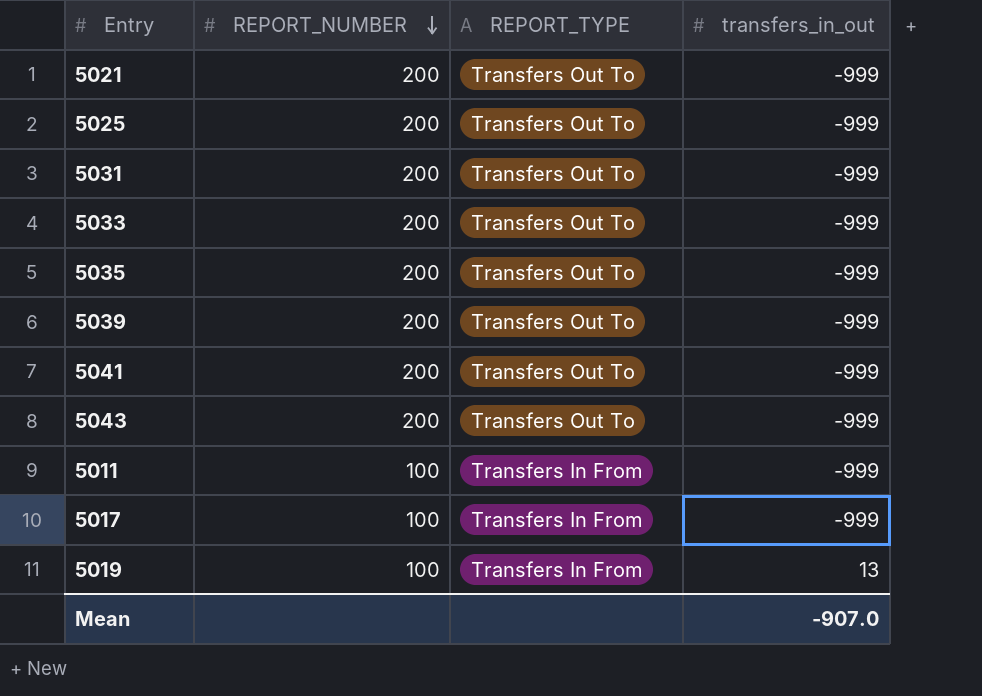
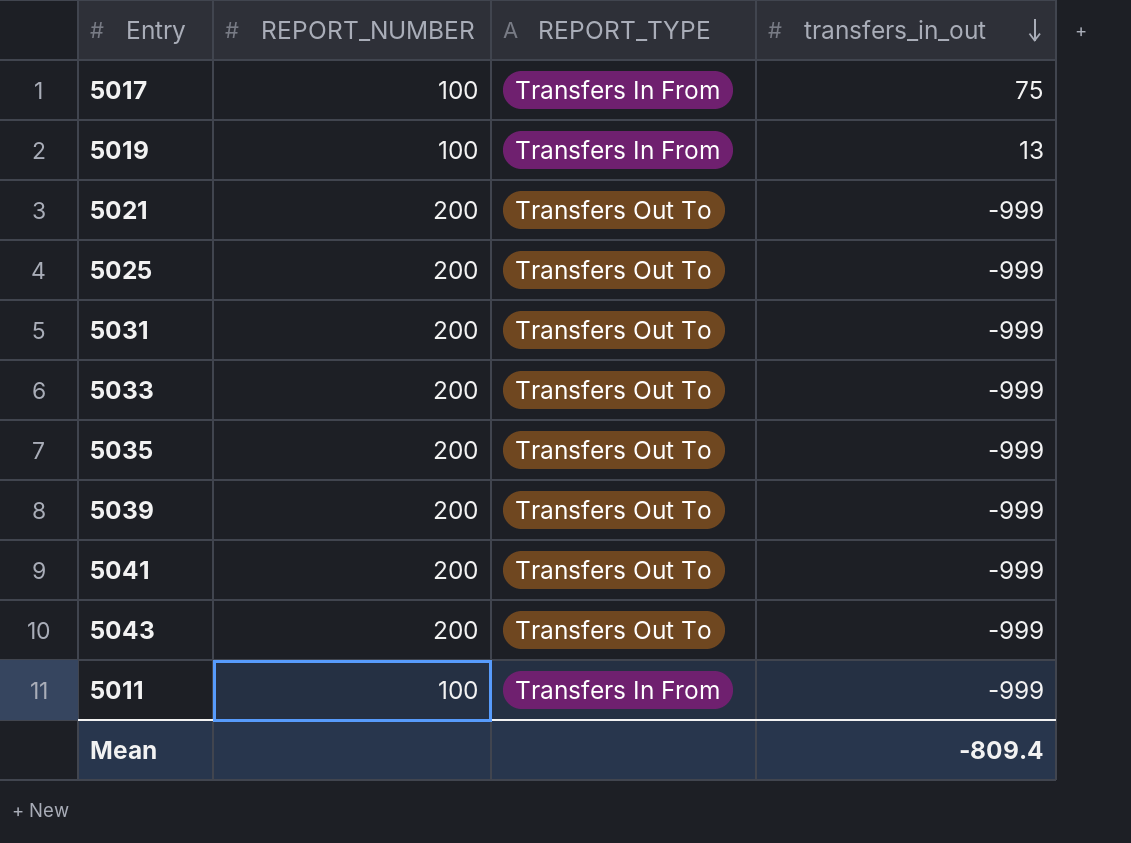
row order: REPORT_NUMBER descending -> transfers_in_out descending
5017 | transfers_in_out: -999 -> 75
Mean | transfers_in_out: -907.0 -> -809.4

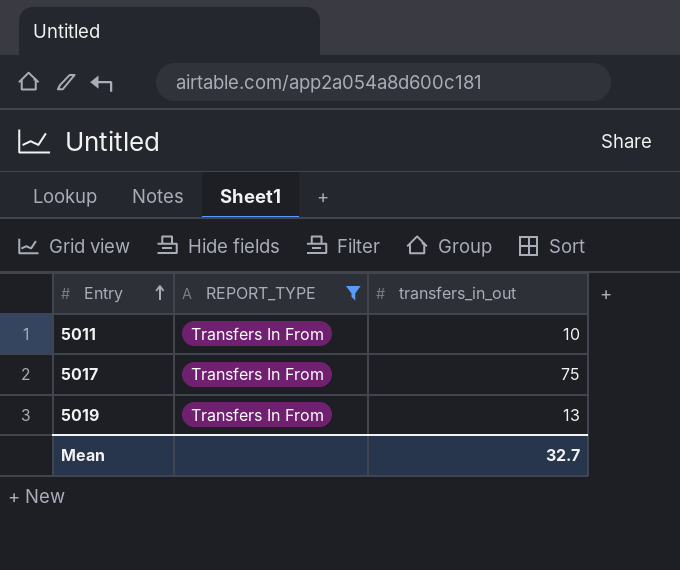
filter: none -> REPORT_TYPE = Transfers In From
row order: transfers_in_out descending -> Entry ascending
column REPORT_NUMBER | position: 2 -> none
5011 | transfers_in_out: -999 -> 10
Mean | transfers_in_out: -809.4 -> 32.7

